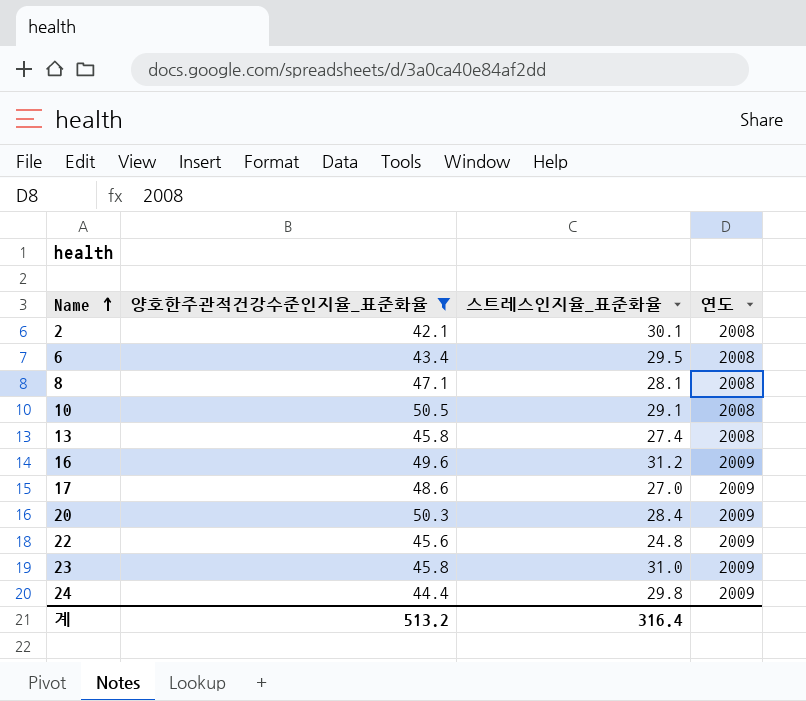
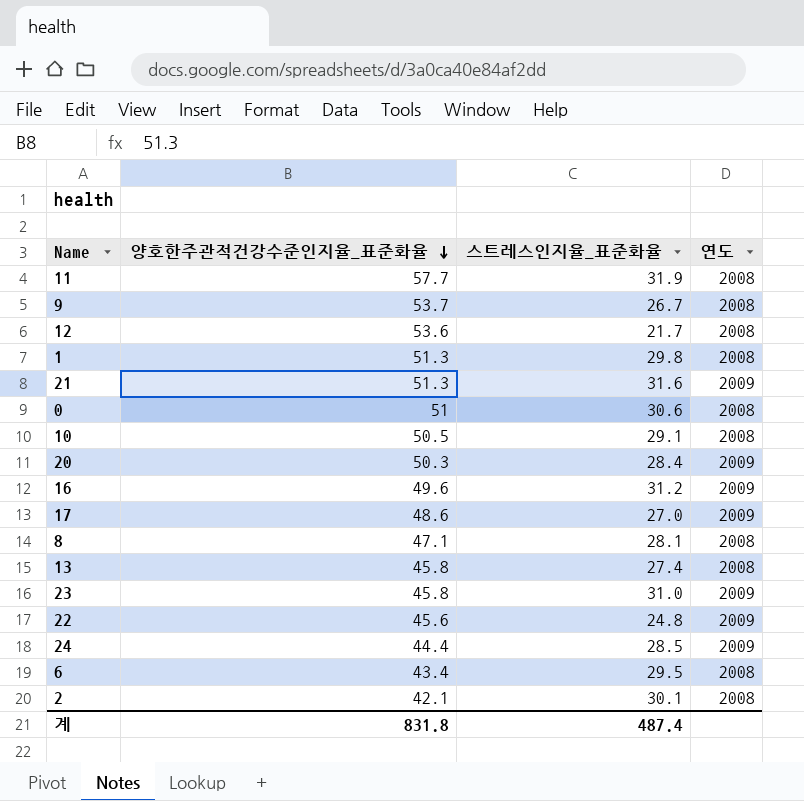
filter: 양호한주관적건강수준인지율_표준화율 <= 50.5 -> none
row order: Name ascending -> 양호한주관적건강수준인지율_표준화율 descending
24 | 스트레스인지율_표준화율: 29.8 -> 28.5
계 | 양호한주관적건강수준인지율_표준화율: 513.2 -> 831.8
계 | 스트레스인지율_표준화율: 316.4 -> 487.4

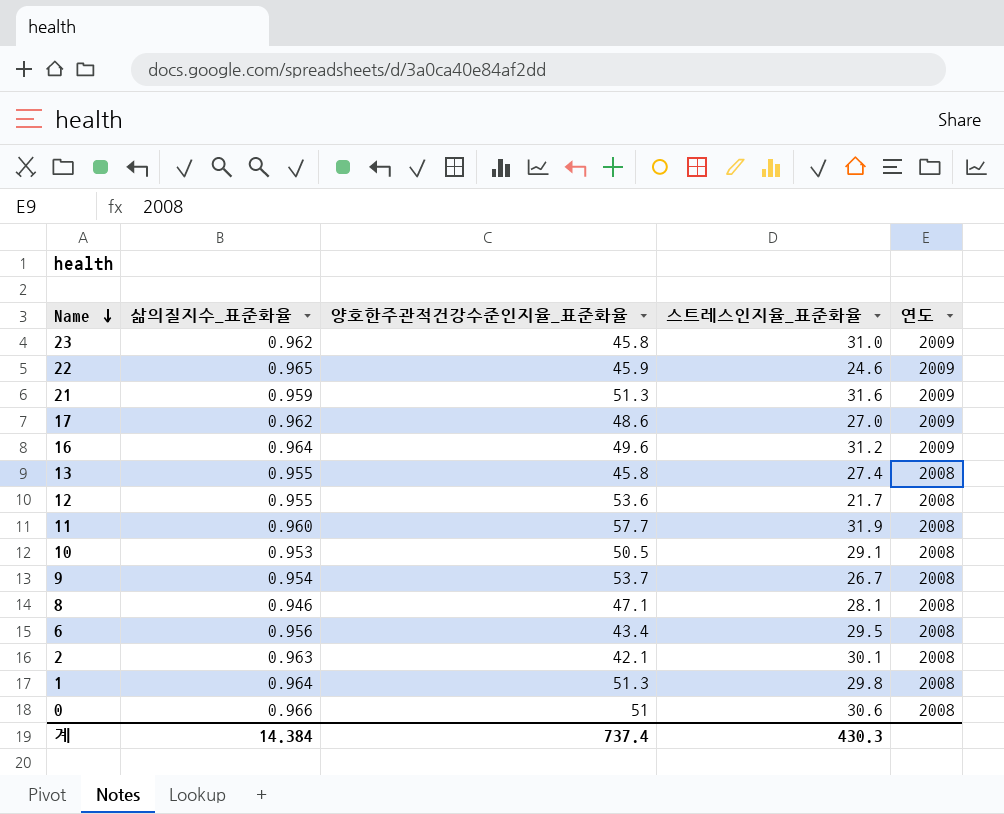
row order: 양호한주관적건강수준인지율_표준화율 descending -> Name descending
column 삶의질지수_표준화율 | position: none -> 2
row 20: 50.3 | 28.4 | 2009 -> none
row 24: 44.4 | 28.5 | 2009 -> none
22 | 양호한주관적건강수준인지율_표준화율: 45.6 -> 45.9
22 | 스트레스인지율_표준화율: 24.8 -> 24.6
계 | 양호한주관적건강수준인지율_표준화율: 831.8 -> 737.4
계 | 스트레스인지율_표준화율: 487.4 -> 430.3

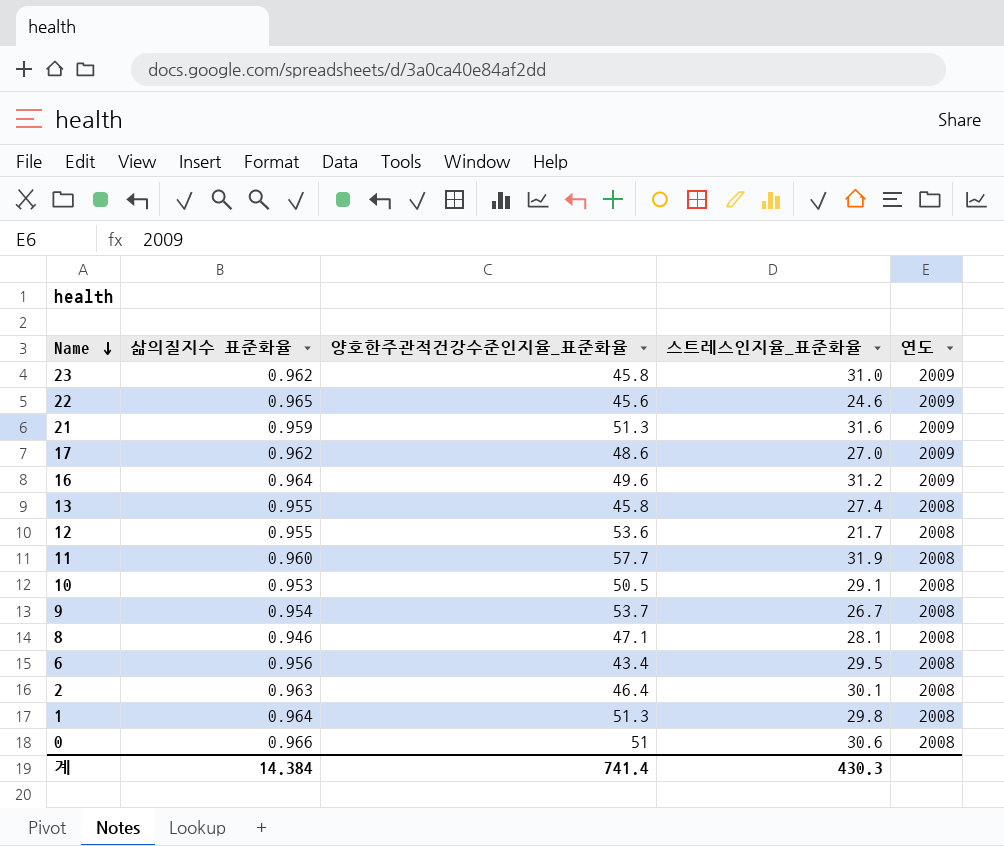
column name: 삶의질지수_표준화율 -> 삶의질지수 표준화율
22 | 양호한주관적건강수준인지율_표준화율: 45.9 -> 45.6
2 | 양호한주관적건강수준인지율_표준화율: 42.1 -> 46.4
계 | 양호한주관적건강수준인지율_표준화율: 737.4 -> 741.4

